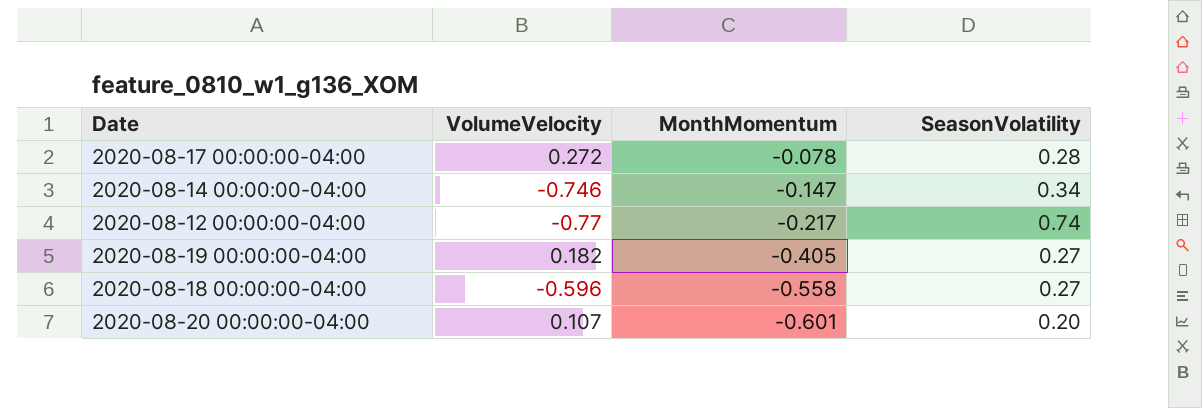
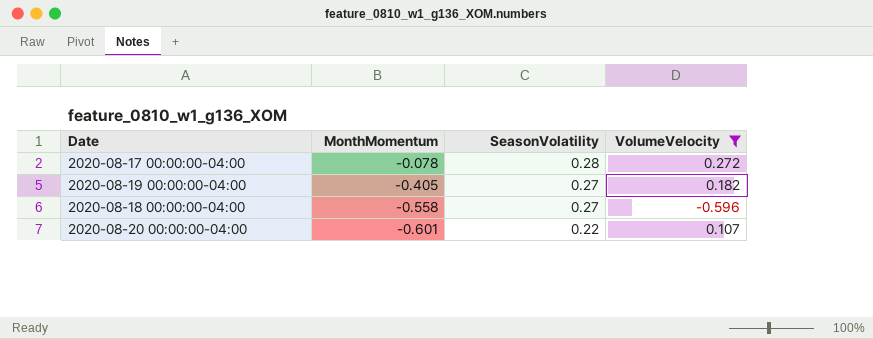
filter: none -> VolumeVelocity >= -0.596
column VolumeVelocity | position: 2 -> 4
2020-08-20 00:00:00-04:00 | SeasonVolatility: 0.20 -> 0.22

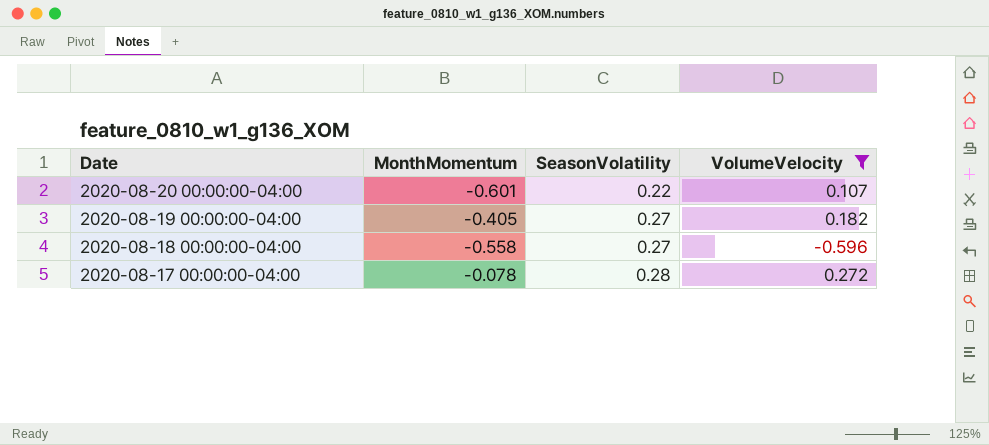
row order: MonthMomentum descending -> Date descending

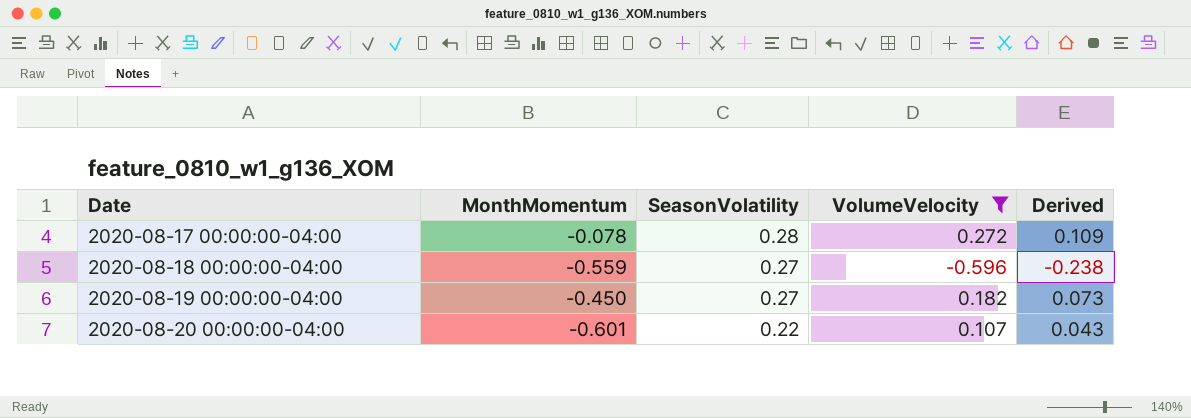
row order: Date descending -> Date ascending
column Derived | formula: none -> [VolumeVelocity] * 0.4
2020-08-18 00:00:00-04:00 | MonthMomentum: -0.558 -> -0.559
2020-08-19 00:00:00-04:00 | MonthMomentum: -0.405 -> -0.450

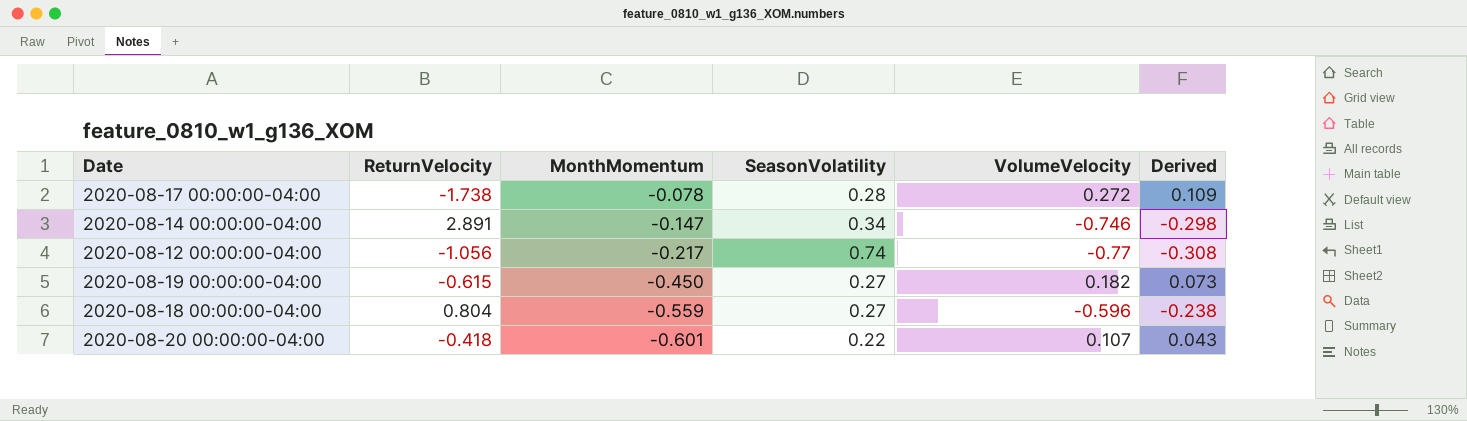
filter: VolumeVelocity >= -0.596 -> none
row order: Date ascending -> MonthMomentum descending
column ReturnVelocity | position: none -> 2

